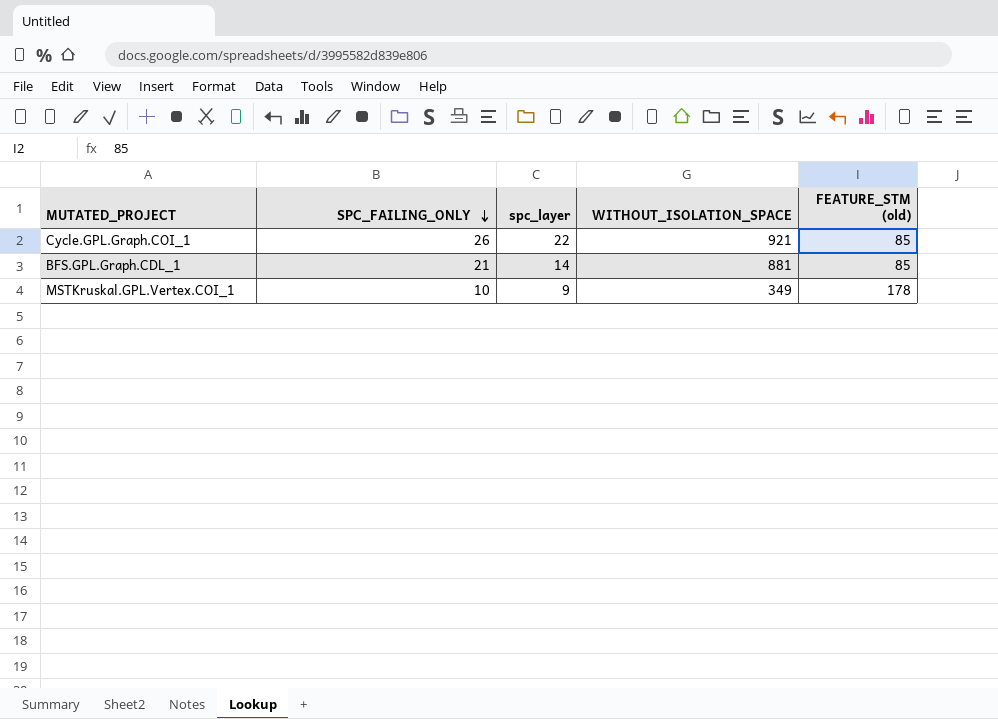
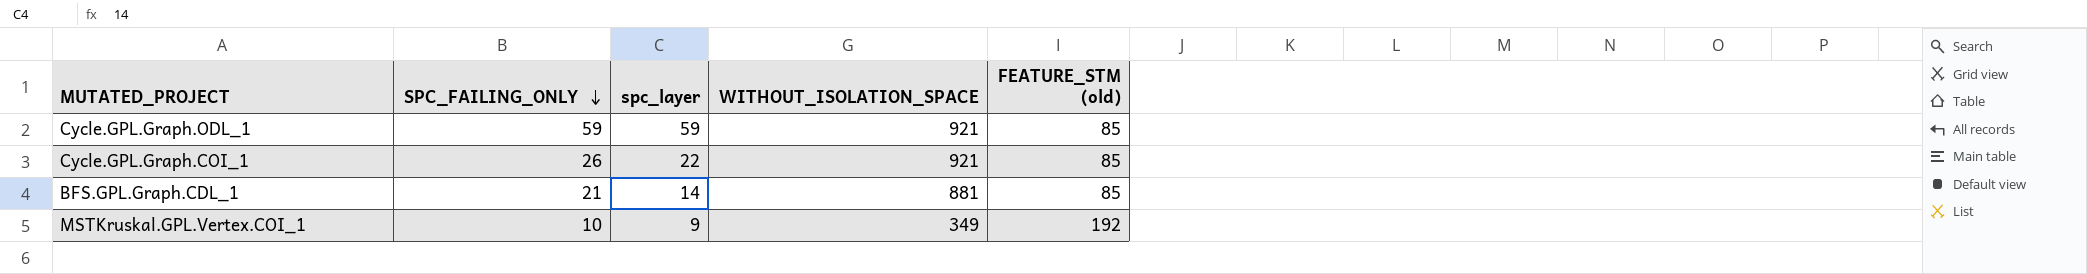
row Cycle.GPL.Graph.ODL_1: none -> 59 | 59 | 921 | 85
MSTKruskal.GPL.Vertex.COI_1 | FEATURE_STM (old): 178 -> 192

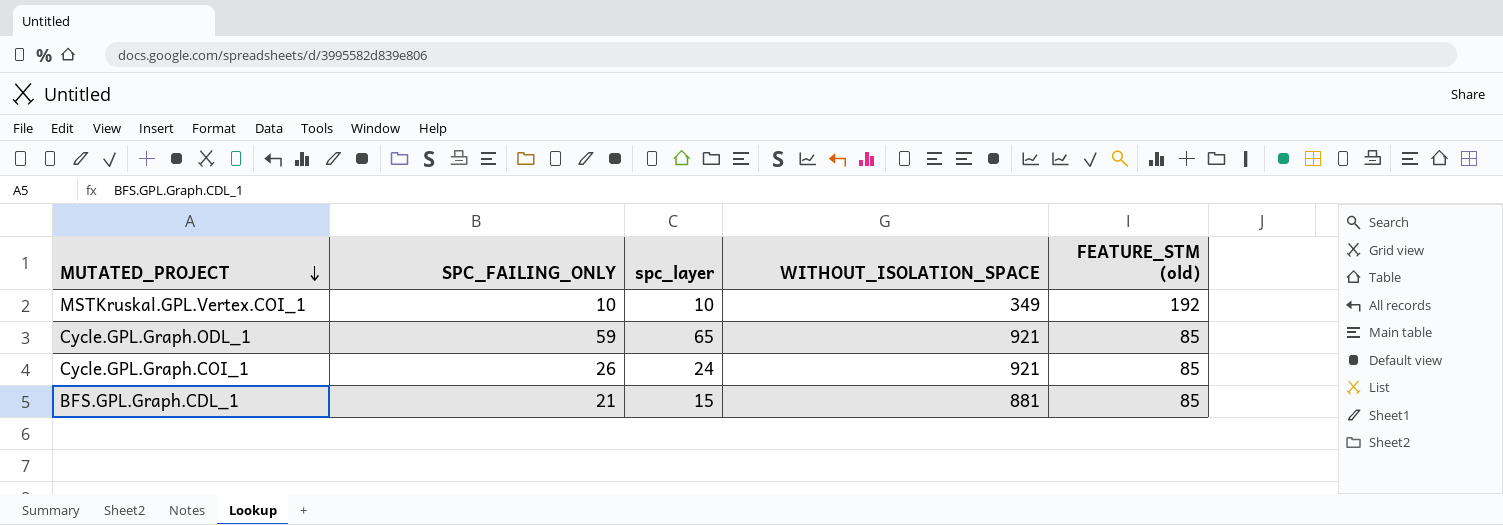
row order: SPC_FAILING_ONLY descending -> MUTATED_PROJECT descending
MSTKruskal.GPL.Vertex.COI_1 | spc_layer: 9 -> 10
Cycle.GPL.Graph.ODL_1 | spc_layer: 59 -> 65
Cycle.GPL.Graph.COI_1 | spc_layer: 22 -> 24
BFS.GPL.Graph.CDL_1 | spc_layer: 14 -> 15

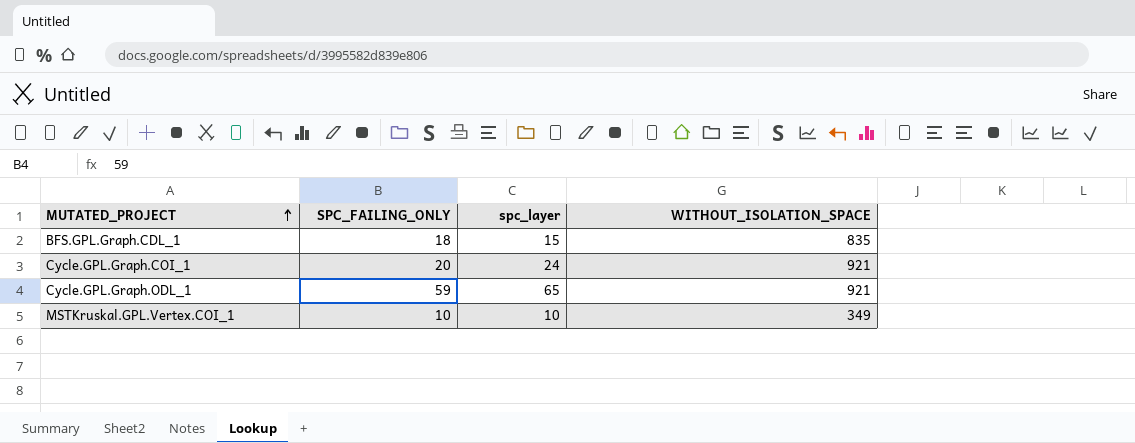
row order: MUTATED_PROJECT descending -> MUTATED_PROJECT ascending
column FEATURE_STM (old) | position: 5 -> none
BFS.GPL.Graph.CDL_1 | SPC_FAILING_ONLY: 21 -> 18
BFS.GPL.Graph.CDL_1 | WITHOUT_ISOLATION_SPACE: 881 -> 835
Cycle.GPL.Graph.COI_1 | SPC_FAILING_ONLY: 26 -> 20

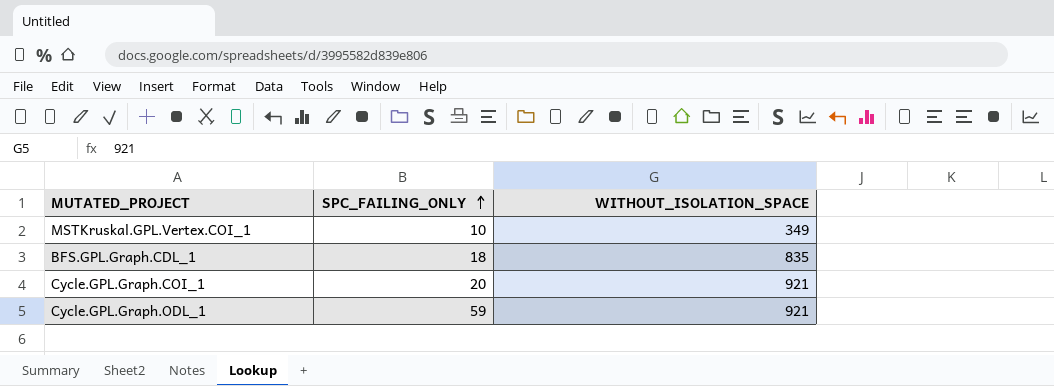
row order: MUTATED_PROJECT ascending -> SPC_FAILING_ONLY ascending
column spc_layer | position: 3 -> none

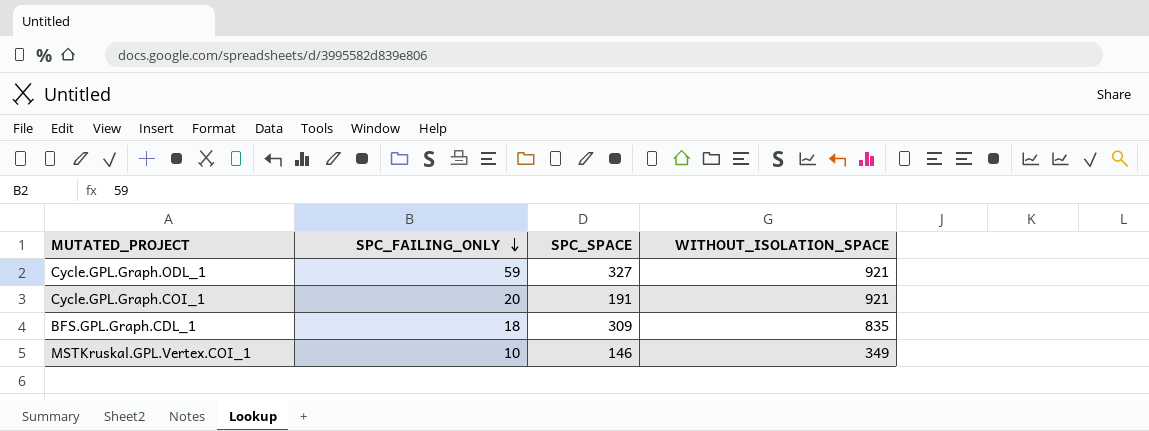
row order: SPC_FAILING_ONLY ascending -> SPC_FAILING_ONLY descending
column SPC_SPACE | position: none -> 3

